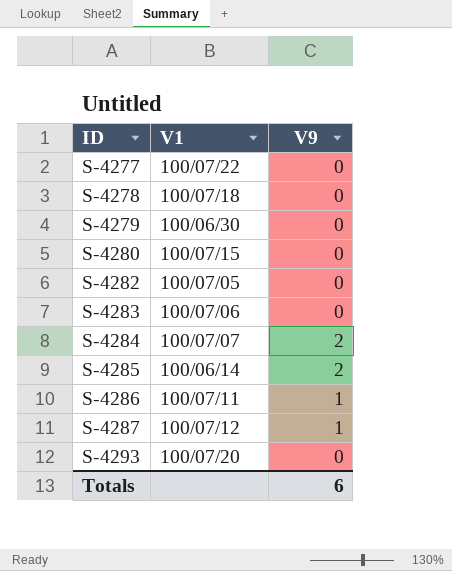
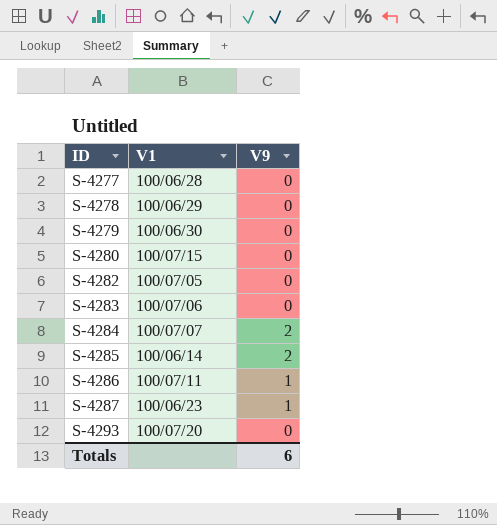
S-4277 | V1: 100/07/22 -> 100/06/28
S-4278 | V1: 100/07/18 -> 100/06/29
S-4287 | V1: 100/07/12 -> 100/06/23

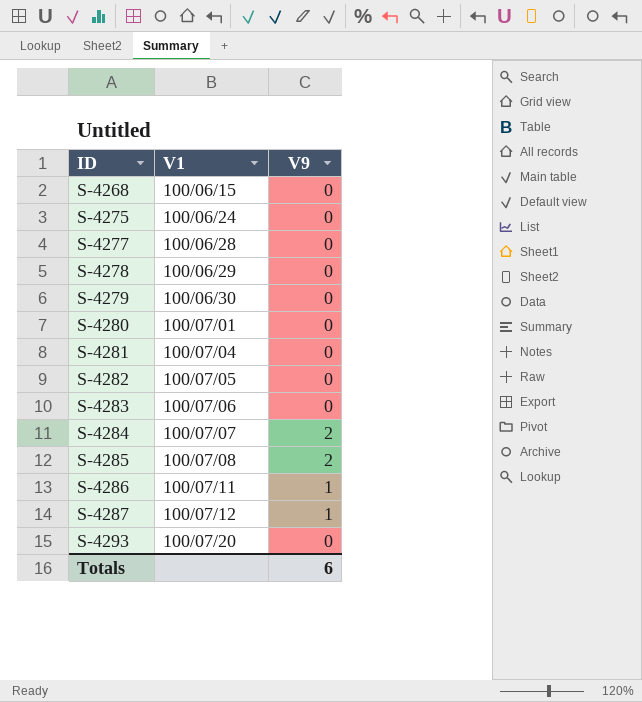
row S-4268: none -> 100/06/15 | 0
row S-4275: none -> 100/06/24 | 0
S-4280 | V1: 100/07/15 -> 100/07/01
row S-4281: none -> 100/07/04 | 0
S-4285 | V1: 100/06/14 -> 100/07/08
S-4287 | V1: 100/06/23 -> 100/07/12

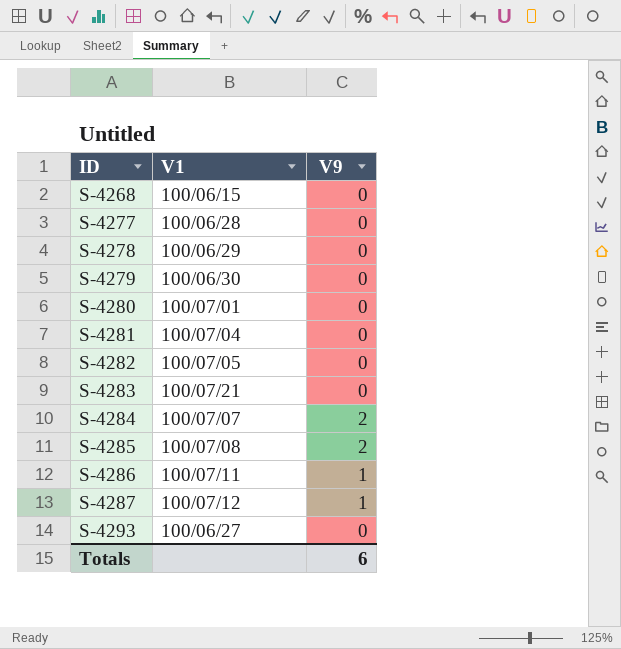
row S-4275: 100/06/24 | 0 -> none
S-4283 | V1: 100/07/06 -> 100/07/21
S-4293 | V1: 100/07/20 -> 100/06/27

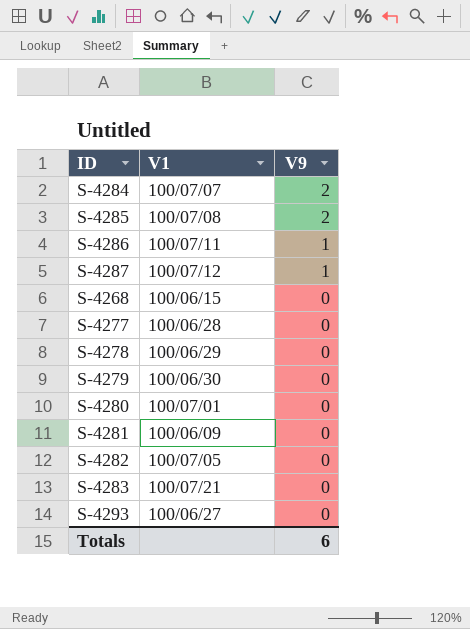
row order: ID ascending -> V9 descending
S-4281 | V1: 100/07/04 -> 100/06/09

